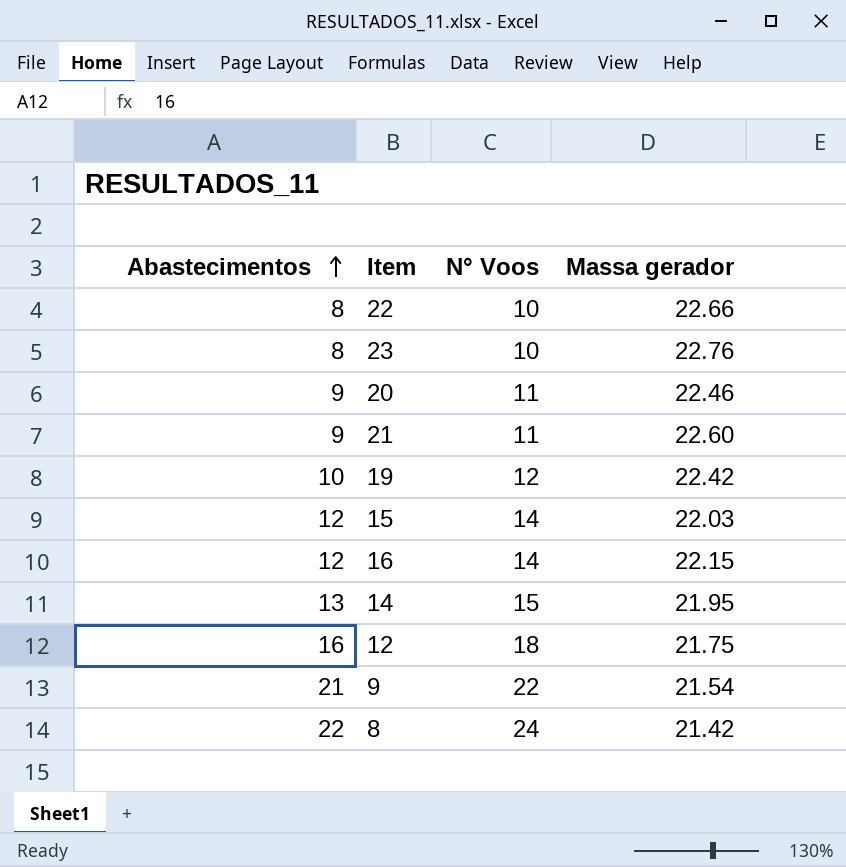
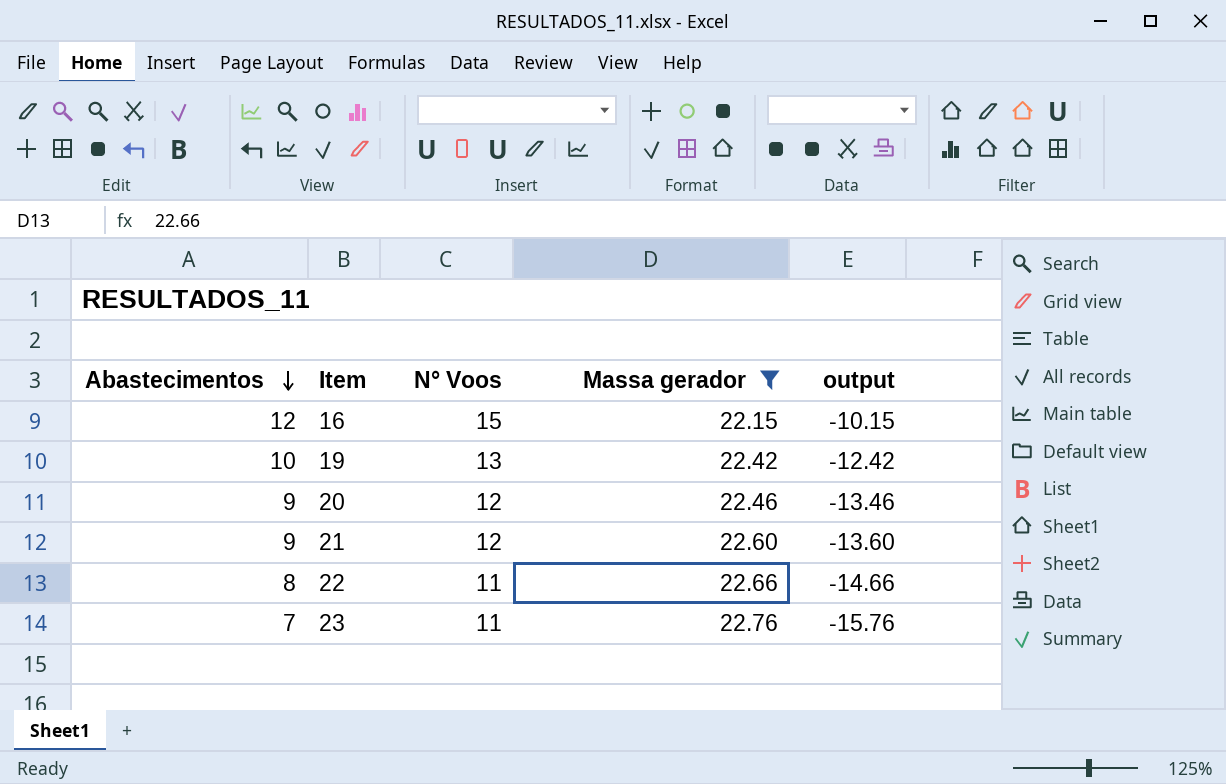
filter: none -> Massa gerador >= 22.15
row order: Abastecimentos ascending -> Abastecimentos descending
column output | formula: none -> [Abastecimentos] - [Massa gerador]
16 | N° Voos: 14 -> 15
19 | N° Voos: 12 -> 13
20 | N° Voos: 11 -> 12
21 | N° Voos: 11 -> 12
22 | N° Voos: 10 -> 11
23 | Abastecimentos: 8 -> 7
23 | N° Voos: 10 -> 11

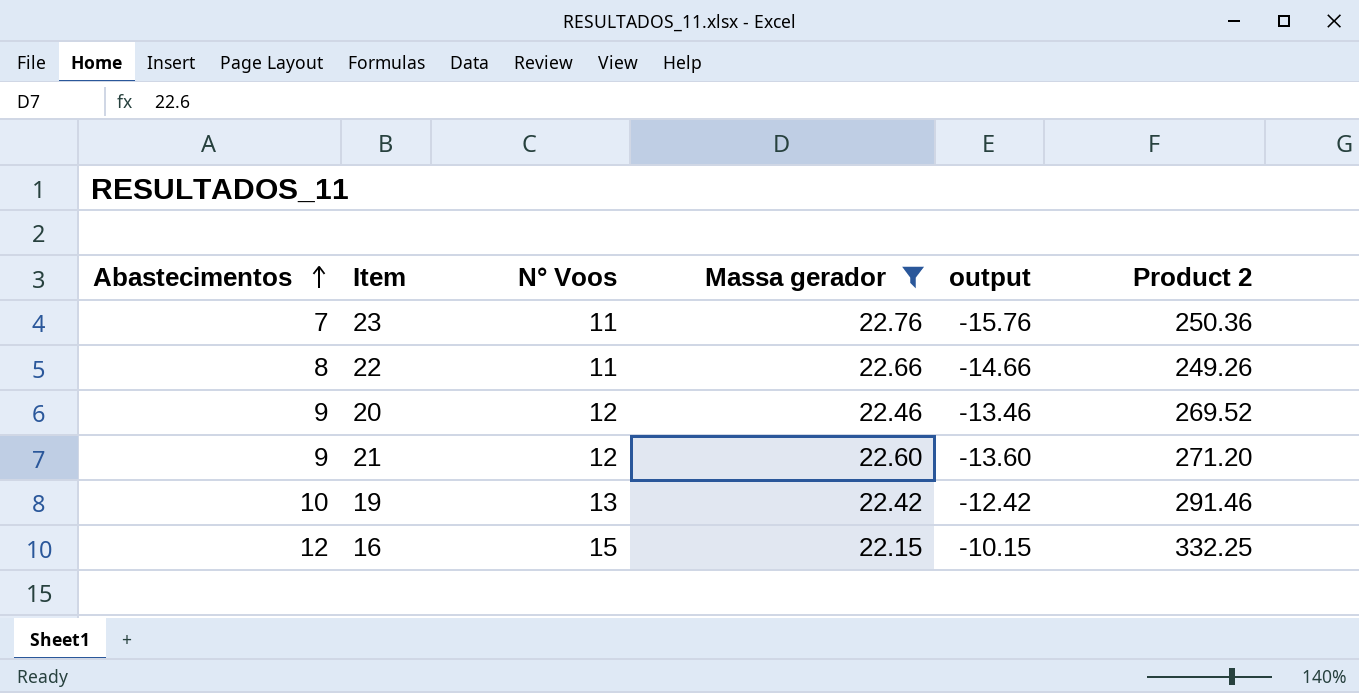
row order: Abastecimentos descending -> Abastecimentos ascending
column Product 2 | formula: none -> [N° Voos] * [Massa gerador]

